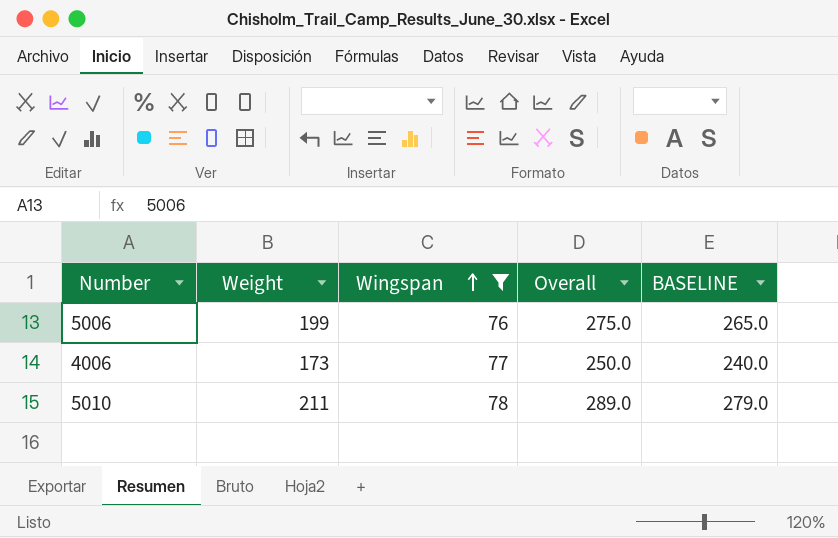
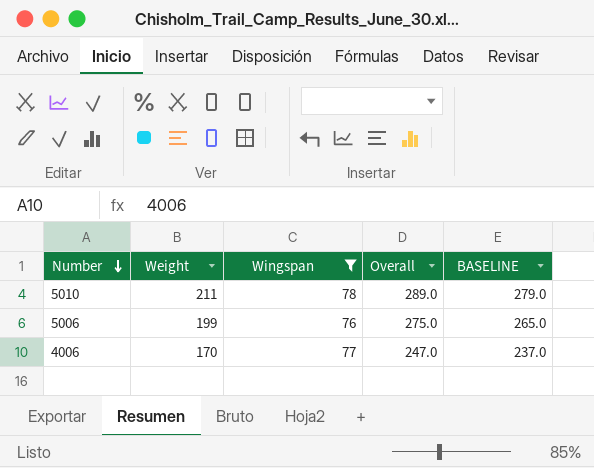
row order: Wingspan ascending -> Number descending
4006 | Weight: 173 -> 170
4006 | Overall: 250.0 -> 247.0
4006 | BASELINE: 240.0 -> 237.0

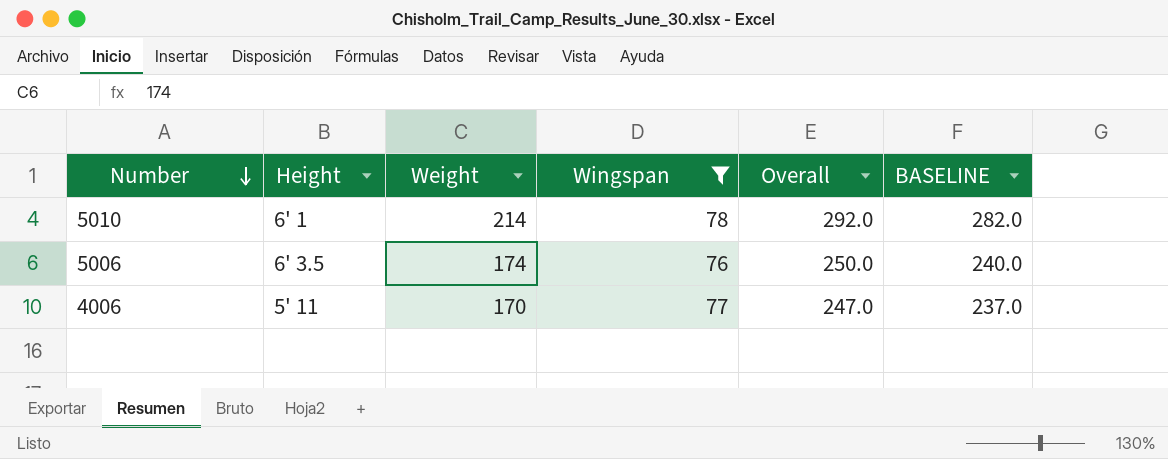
column Height | position: none -> 2
5010 | Weight: 211 -> 214
5010 | Overall: 289.0 -> 292.0
5010 | BASELINE: 279.0 -> 282.0
5006 | Weight: 199 -> 174
5006 | Overall: 275.0 -> 250.0
5006 | BASELINE: 265.0 -> 240.0

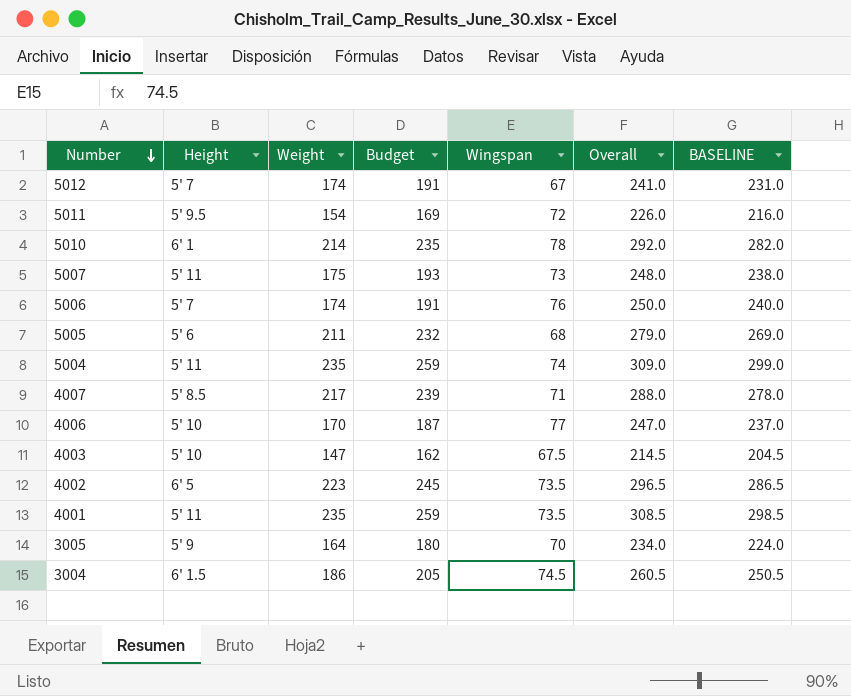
filter: Wingspan >= 76 -> none
column Budget | formula: none -> [Weight] * 1.1
5006 | Height: 6' 3.5 -> 5' 7
4006 | Height: 5' 11 -> 5' 10

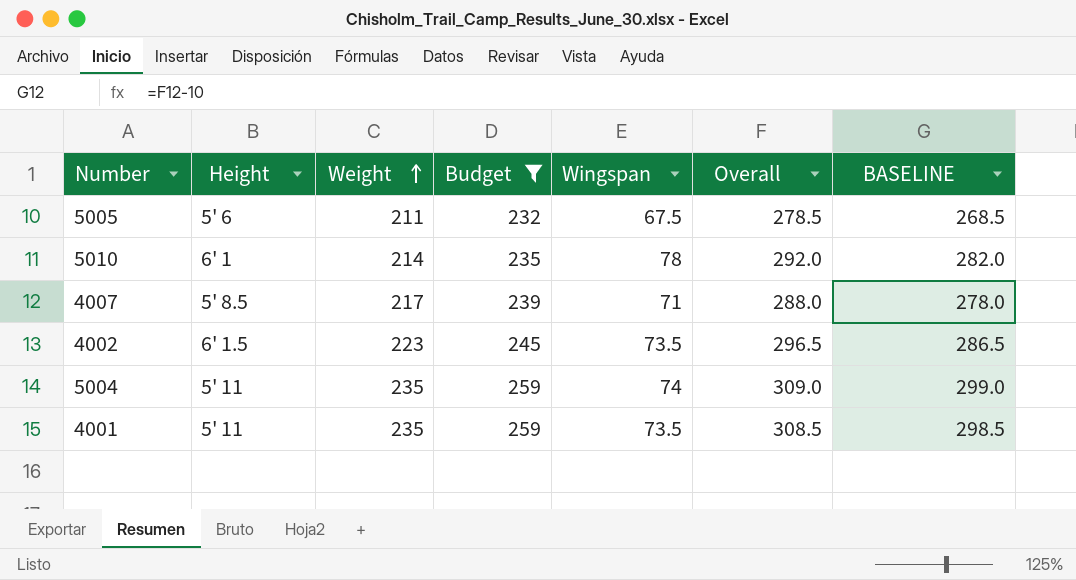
filter: none -> Budget >= 232
row order: Number descending -> Weight ascending
5005 | Wingspan: 68 -> 67.5
5005 | Overall: 279.0 -> 278.5
5005 | BASELINE: 269.0 -> 268.5
4002 | Height: 6' 5 -> 6' 1.5

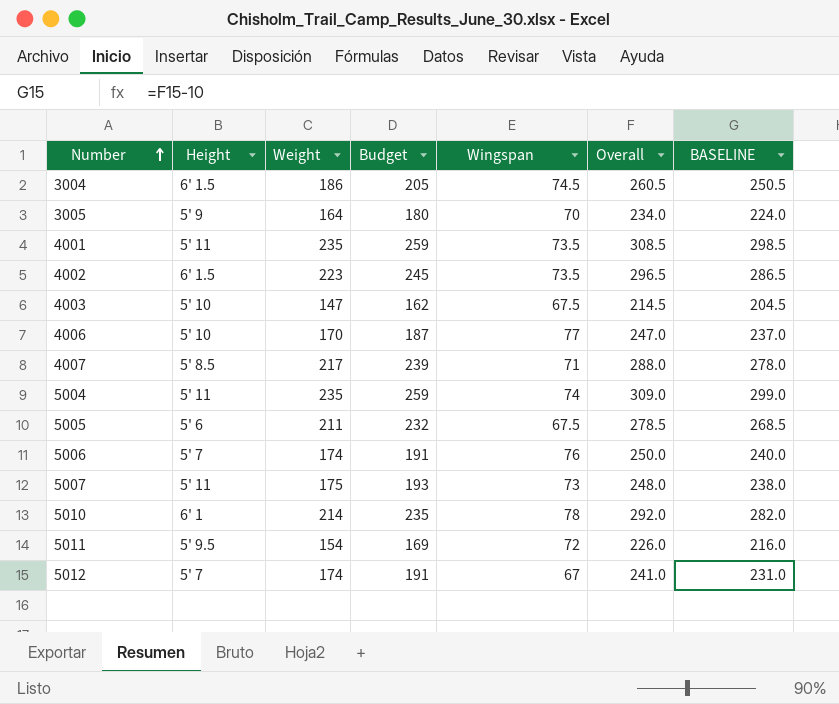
filter: Budget >= 232 -> none
row order: Weight ascending -> Number ascending

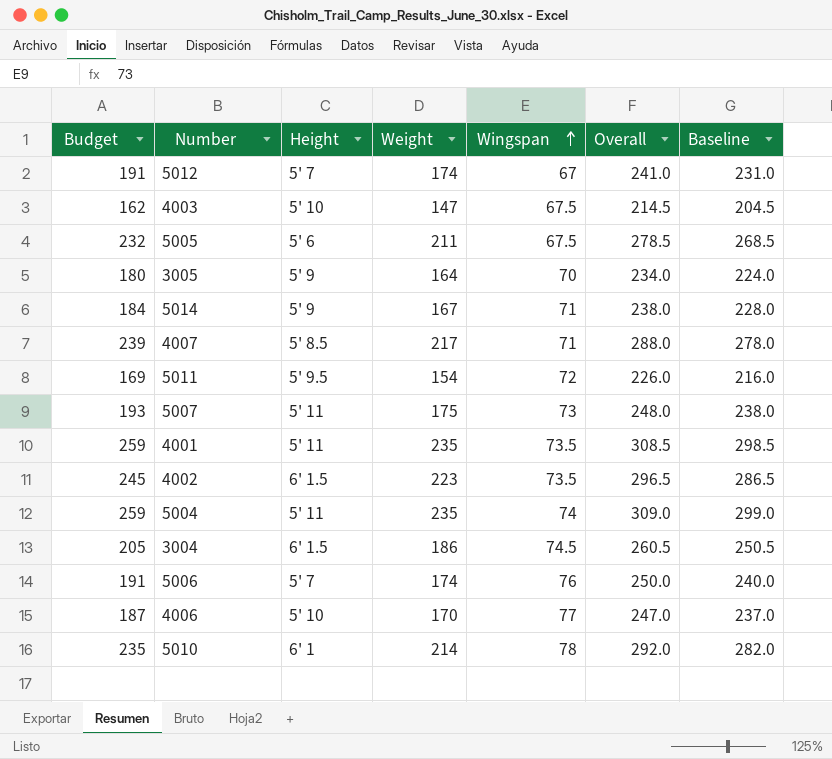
row order: Number ascending -> Wingspan ascending
column Budget | position: 4 -> 1
column name: BASELINE -> Baseline
row 5014: none -> 184 | 5' 9 | 167 | 71 | 238.0 | 228.0

